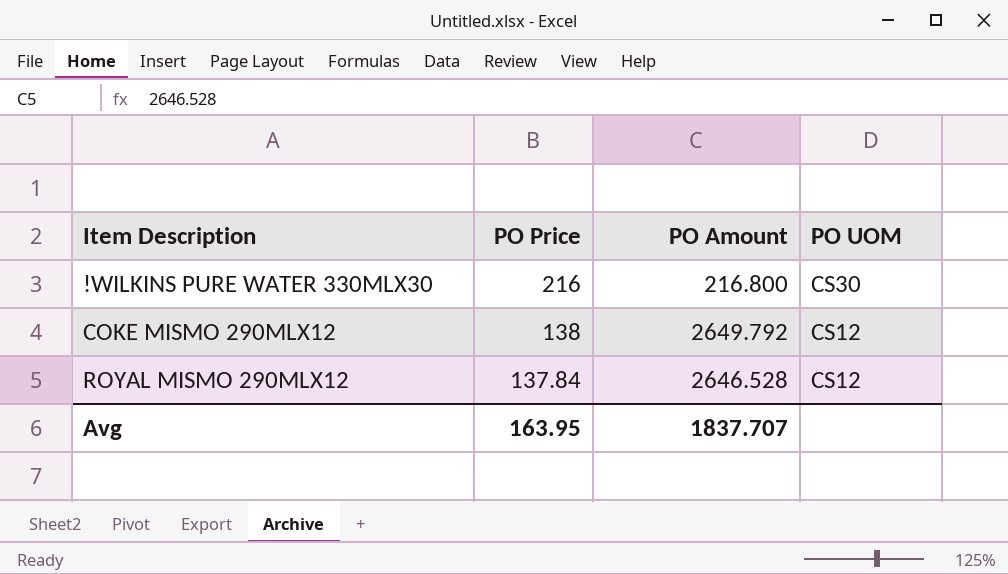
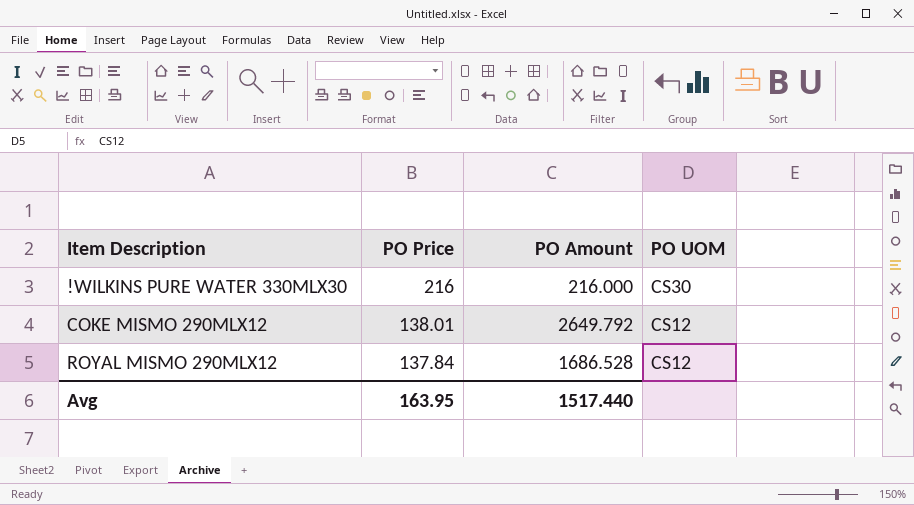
!WILKINS PURE WATER 330MLX30 | PO Amount: 216.800 -> 216.000
COKE MISMO 290MLX12 | PO Price: 138 -> 138.01
ROYAL MISMO 290MLX12 | PO Amount: 2646.528 -> 1686.528
Avg | PO Amount: 1837.707 -> 1517.440

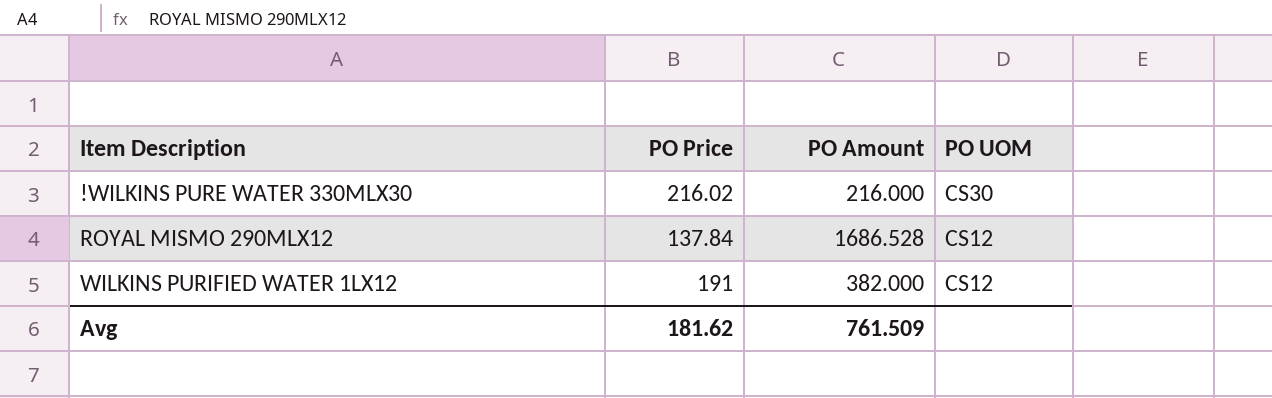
row COKE MISMO 290MLX12: 138.01 | 2649.792 | CS12 -> none
!WILKINS PURE WATER 330MLX30 | PO Price: 216 -> 216.02
row WILKINS PURIFIED WATER 1LX12: none -> 191 | 382.000 | CS12
Avg | PO Price: 163.95 -> 181.62
Avg | PO Amount: 1517.440 -> 761.509

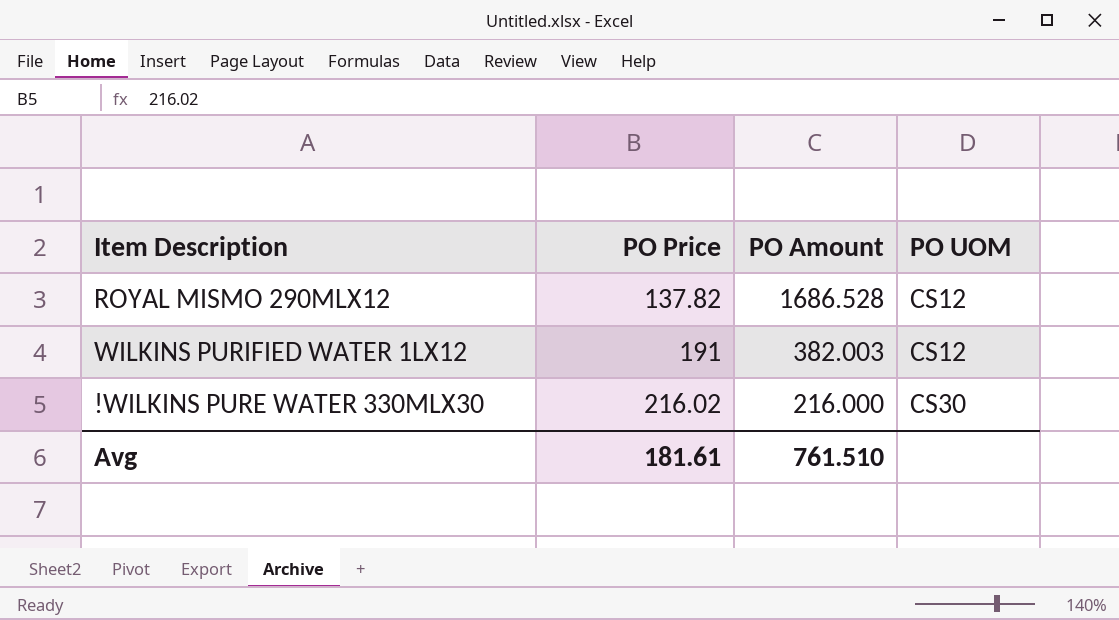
row order: Item Description ascending -> PO Price ascending
ROYAL MISMO 290MLX12 | PO Price: 137.84 -> 137.82
WILKINS PURIFIED WATER 1LX12 | PO Amount: 382.000 -> 382.003
Avg | PO Price: 181.62 -> 181.61
Avg | PO Amount: 761.509 -> 761.510

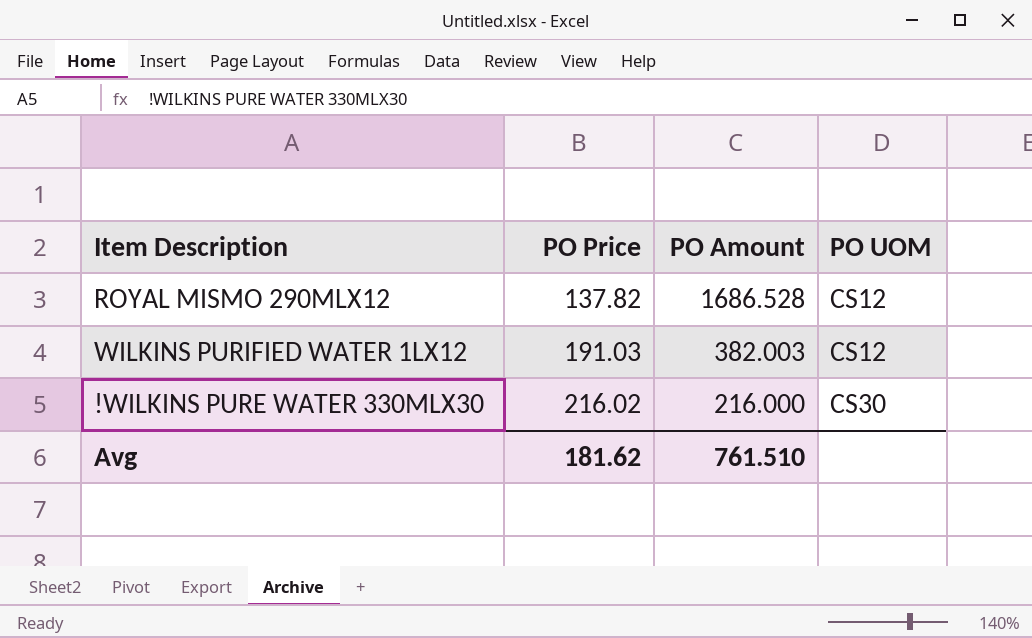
WILKINS PURIFIED WATER 1LX12 | PO Price: 191 -> 191.03
Avg | PO Price: 181.61 -> 181.62

